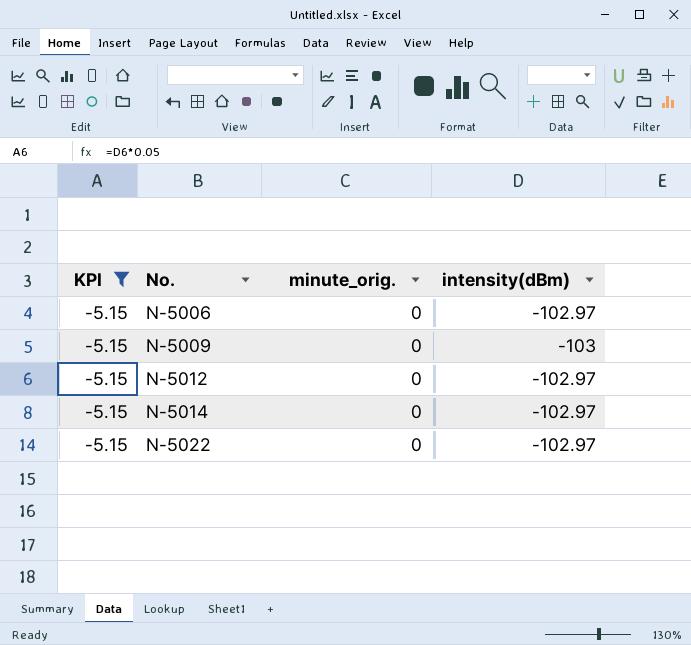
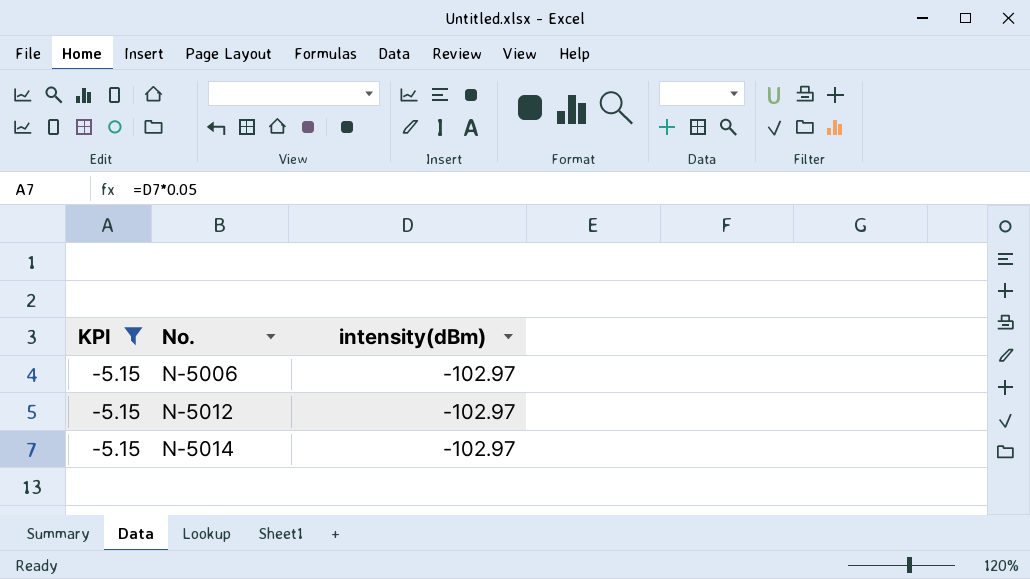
column minute_orig. | position: 3 -> none
row N-5009: -5.15 | 0 | -103 -> none
row N-5022: -5.15 | 0 | -102.97 -> none

